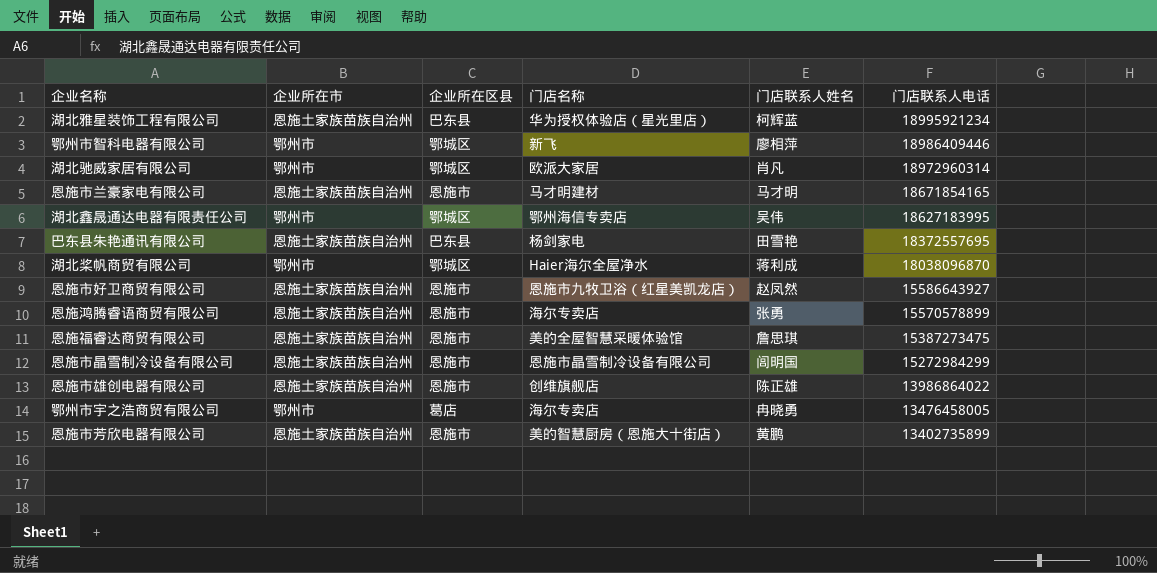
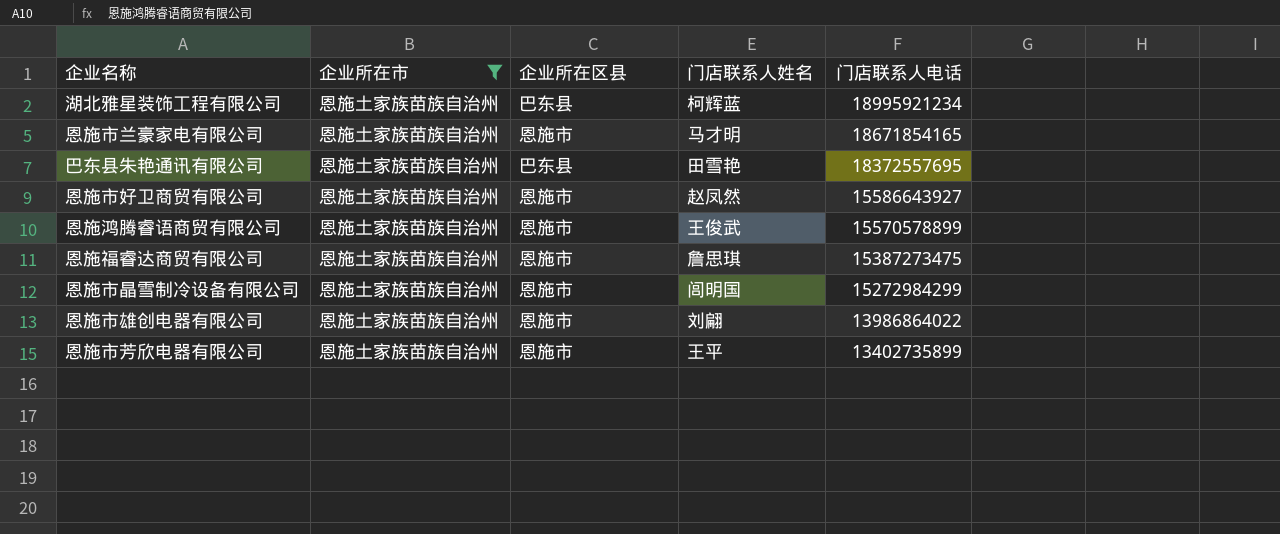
filter: none -> 企业所在市 = 恩施土家族苗族自治州
column 门店名称 | position: 4 -> none
恩施鸿腾睿语商贸有限公司 | 门店联系人姓名: 张勇 -> 王俊武
恩施市雄创电器有限公司 | 门店联系人姓名: 陈正雄 -> 刘翩
恩施市芳欣电器有限公司 | 门店联系人姓名: 黄鹏 -> 王平

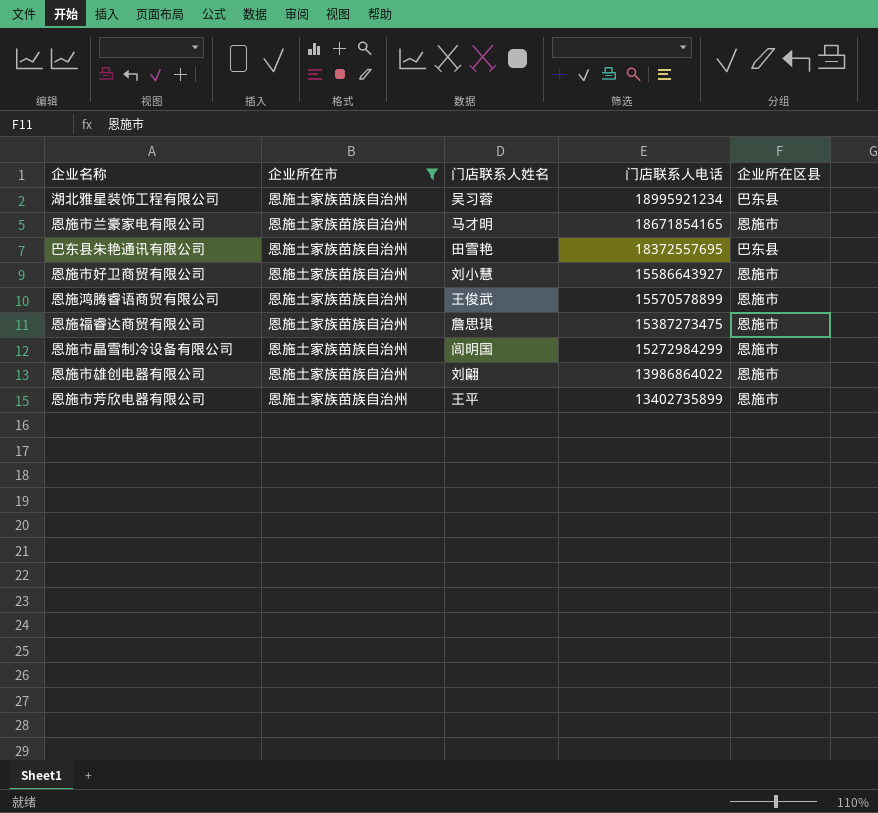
column 企业所在区县 | position: 3 -> 5
湖北雅星装饰工程有限公司 | 门店联系人姓名: 柯辉蓝 -> 吴习蓉
恩施市好卫商贸有限公司 | 门店联系人姓名: 赵凤然 -> 刘小慧

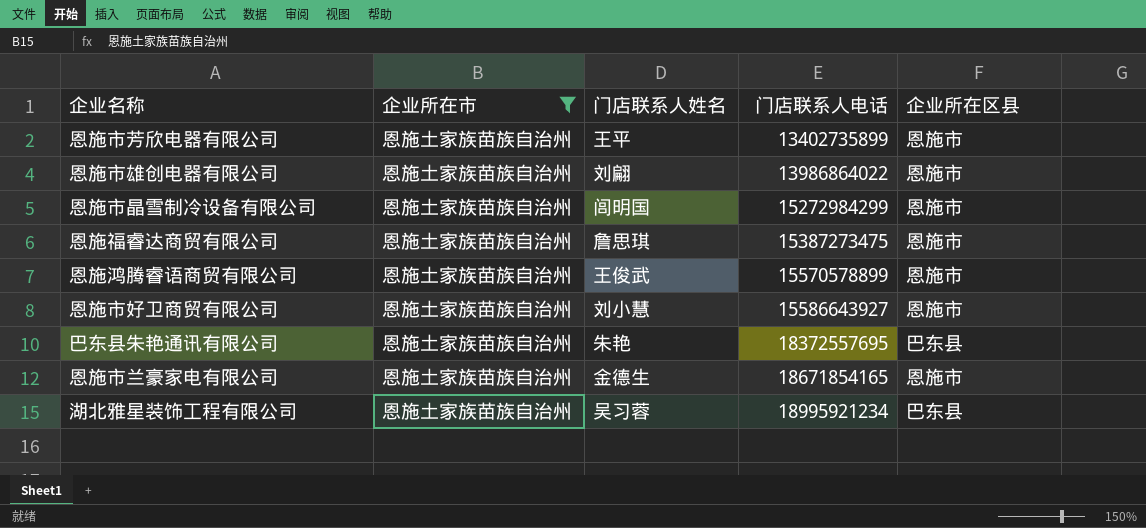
row order: 门店联系人电话 descending -> 门店联系人电话 ascending
巴东县朱艳通讯有限公司 | 门店联系人姓名: 田雪艳 -> 朱艳
恩施市兰豪家电有限公司 | 门店联系人姓名: 马才明 -> 金德生

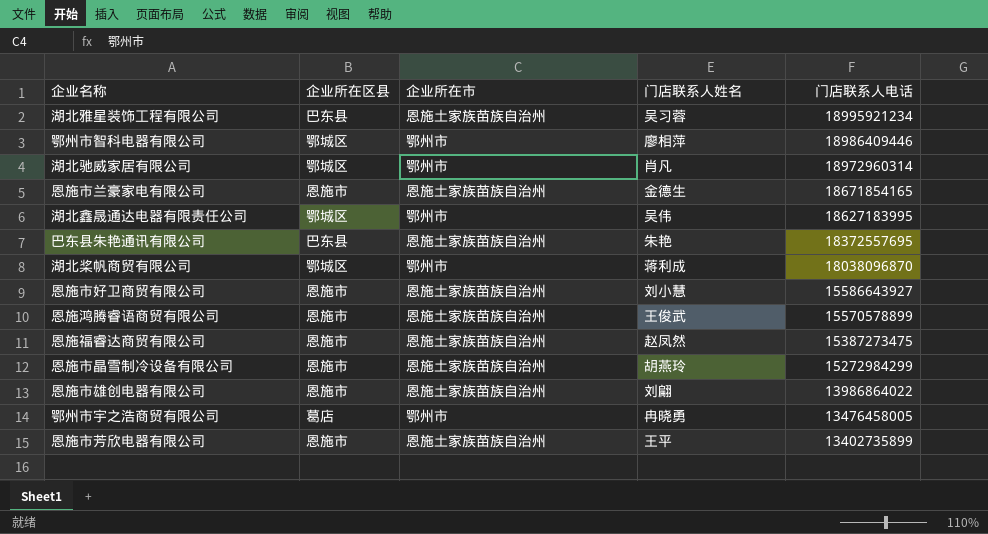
filter: 企业所在市 = 恩施土家族苗族自治州 -> none
row order: 门店联系人电话 ascending -> 门店联系人电话 descending
column 企业所在区县 | position: 5 -> 2
恩施福睿达商贸有限公司 | 门店联系人姓名: 詹思琪 -> 赵凤然
恩施市晶雪制冷设备有限公司 | 门店联系人姓名: 闾明国 -> 胡燕玲

